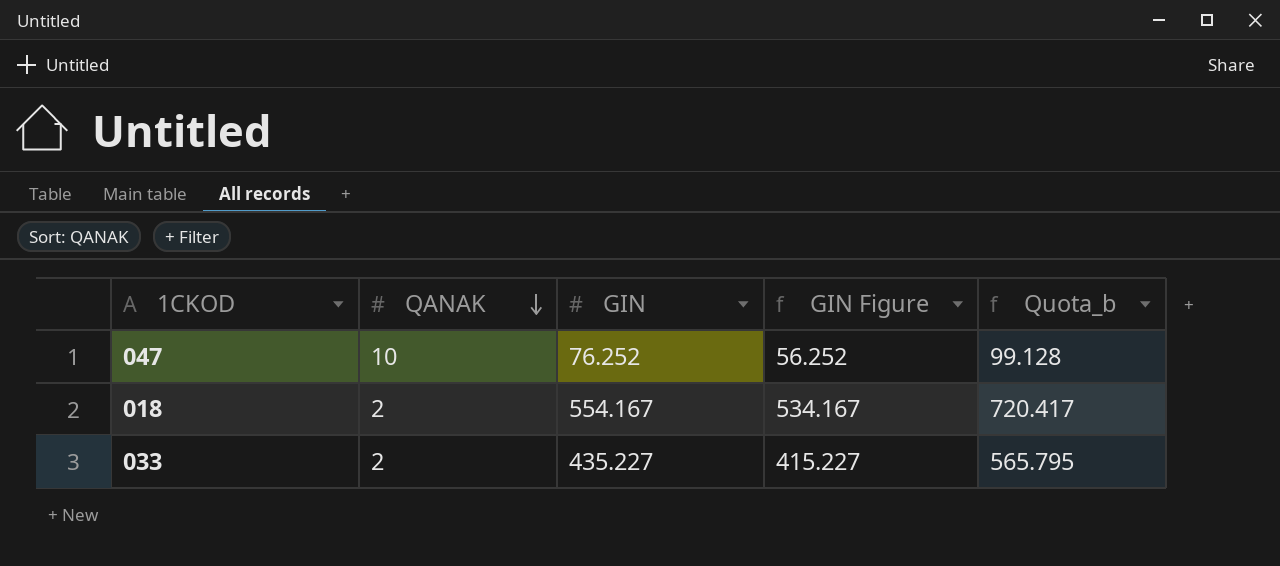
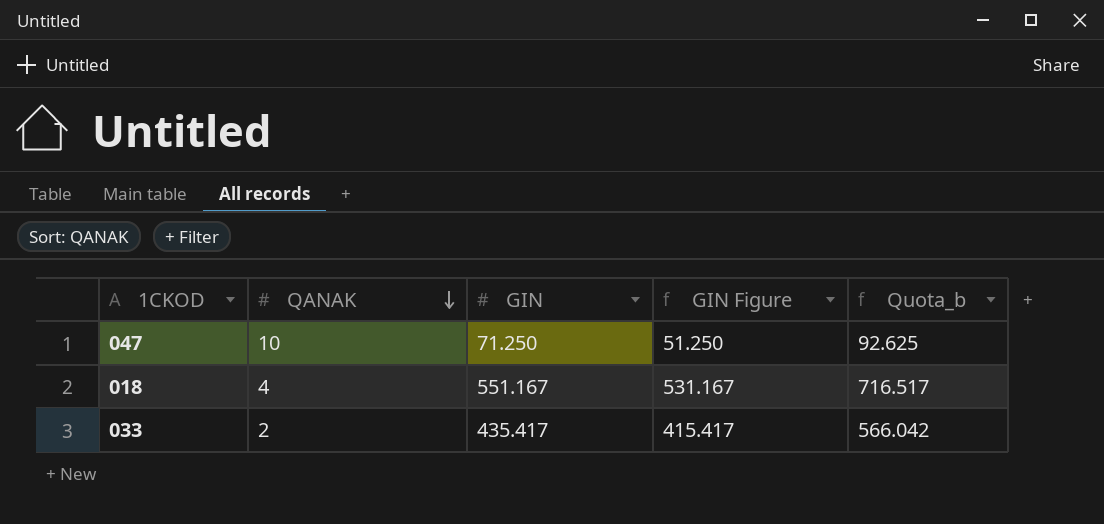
047 | GIN: 76.252 -> 71.250
047 | GIN Figure: 56.252 -> 51.250
047 | Quota_b: 99.128 -> 92.625
018 | QANAK: 2 -> 4
018 | GIN: 554.167 -> 551.167
018 | GIN Figure: 534.167 -> 531.167
018 | Quota_b: 720.417 -> 716.517
033 | GIN: 435.227 -> 435.417
033 | GIN Figure: 415.227 -> 415.417
033 | Quota_b: 565.795 -> 566.042

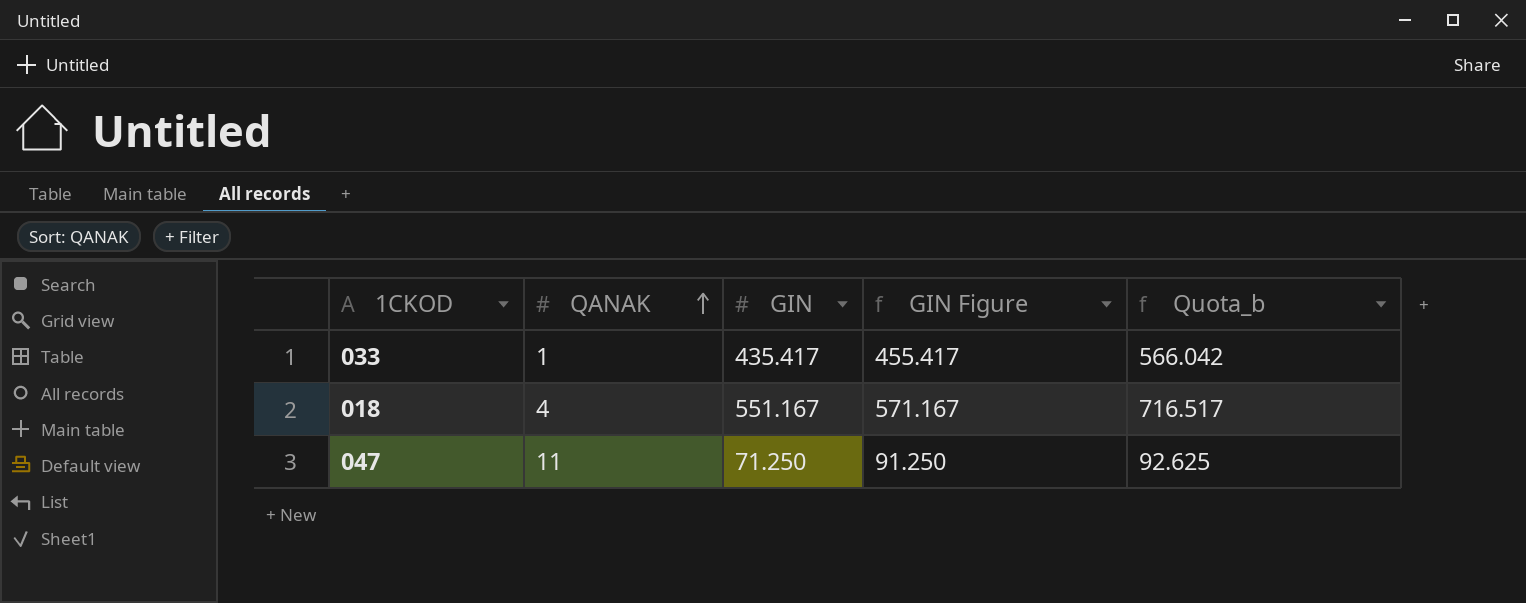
row order: QANAK descending -> QANAK ascending
column GIN Figure | formula: [GIN] - 20 -> [GIN] + 20
033 | QANAK: 2 -> 1
047 | QANAK: 10 -> 11

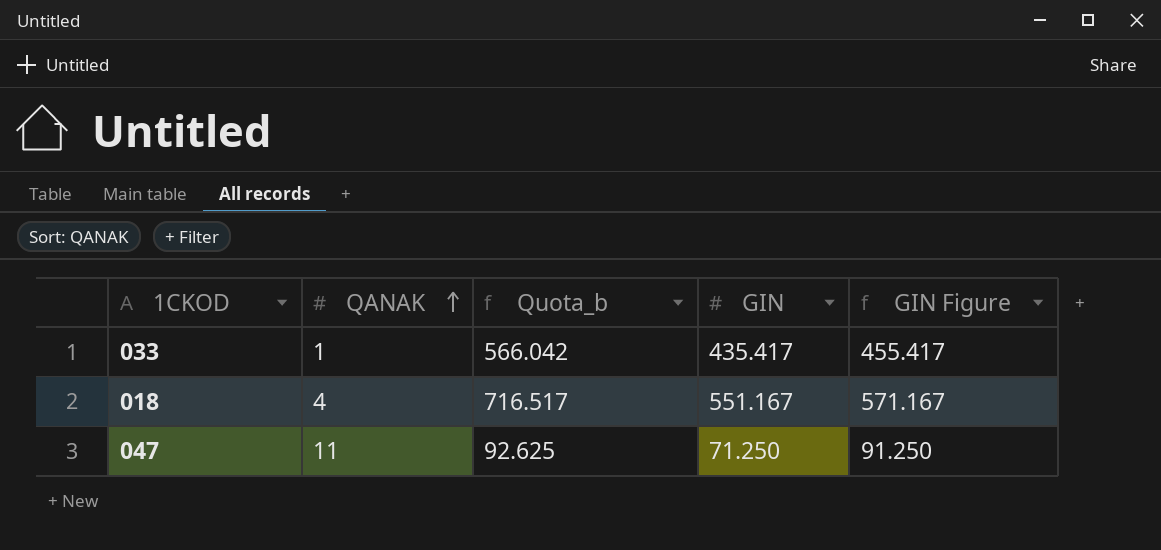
column Quota_b | position: 5 -> 3

